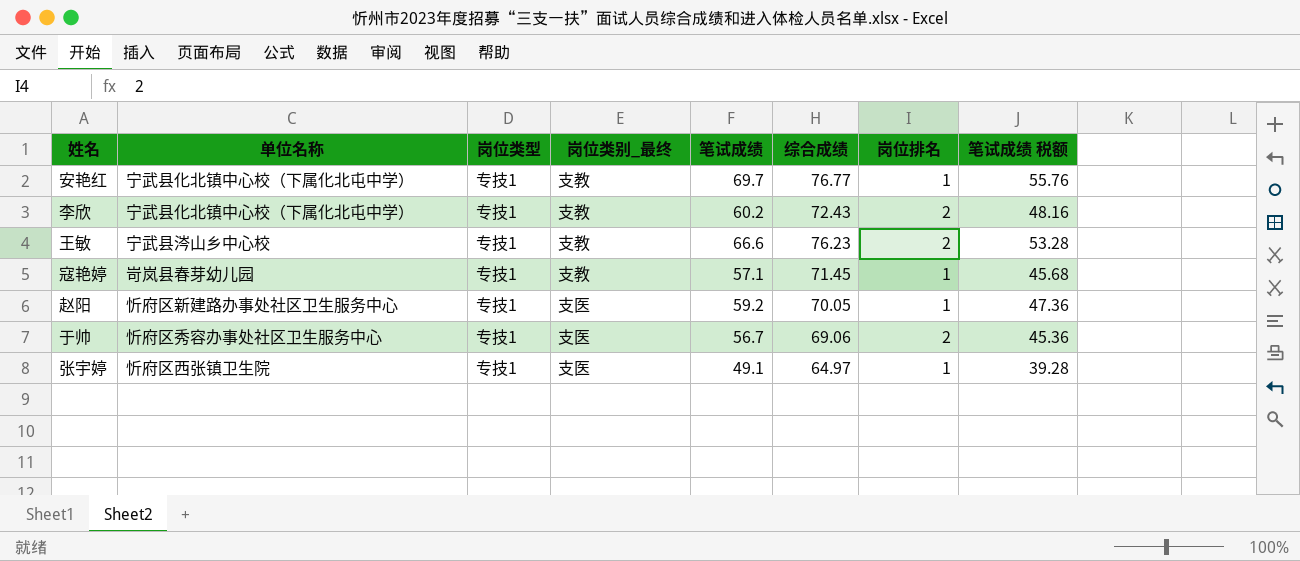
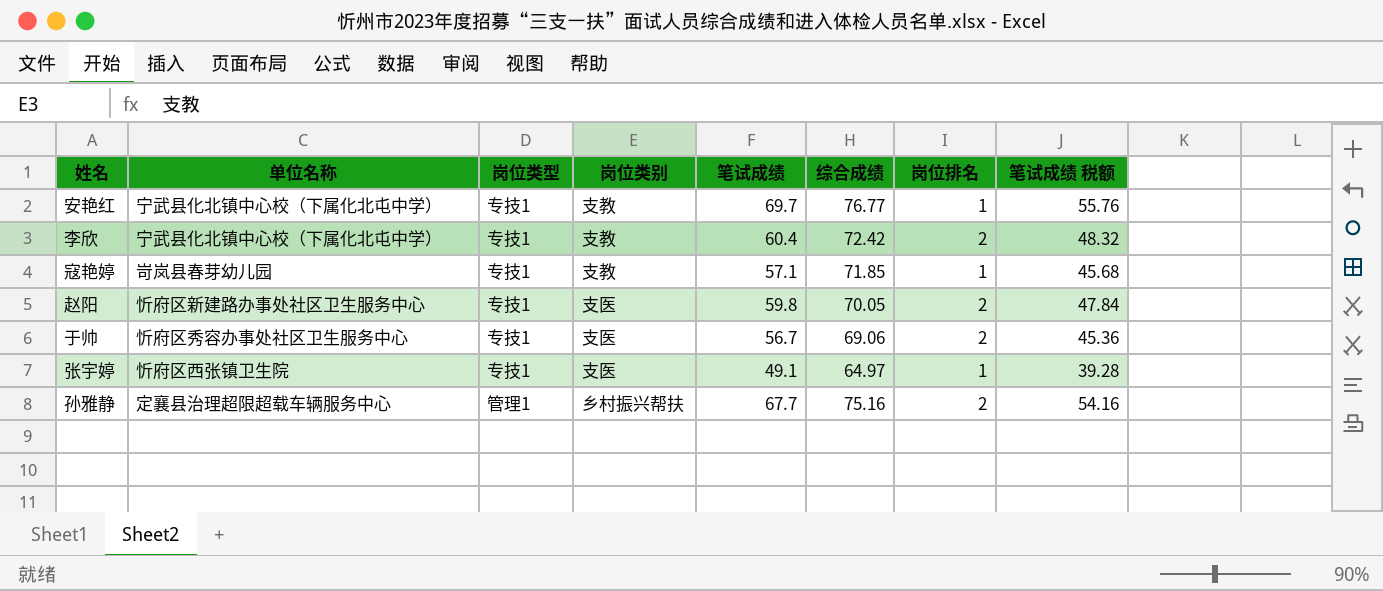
column name: 岗位类别_最终 -> 岗位类别
row 王敏: 宁武县涔山乡中心校 | 专技1 | 支教 | 66.6 | 76.23 | 2 | 53.28 -> none
李欣 | 笔试成绩: 60.2 -> 60.4
李欣 | 综合成绩: 72.43 -> 72.42
李欣 | 笔试成绩 税额: 48.16 -> 48.32
寇艳婷 | 综合成绩: 71.45 -> 71.85
赵阳 | 笔试成绩: 59.2 -> 59.8
赵阳 | 岗位排名: 1 -> 2
赵阳 | 笔试成绩 税额: 47.36 -> 47.84
row 孙雅静: none -> 定襄县治理超限超载车辆服务中心 | 管理1 | 乡村振兴帮扶 | 67.7 | 75.16 | 2 | 54.16

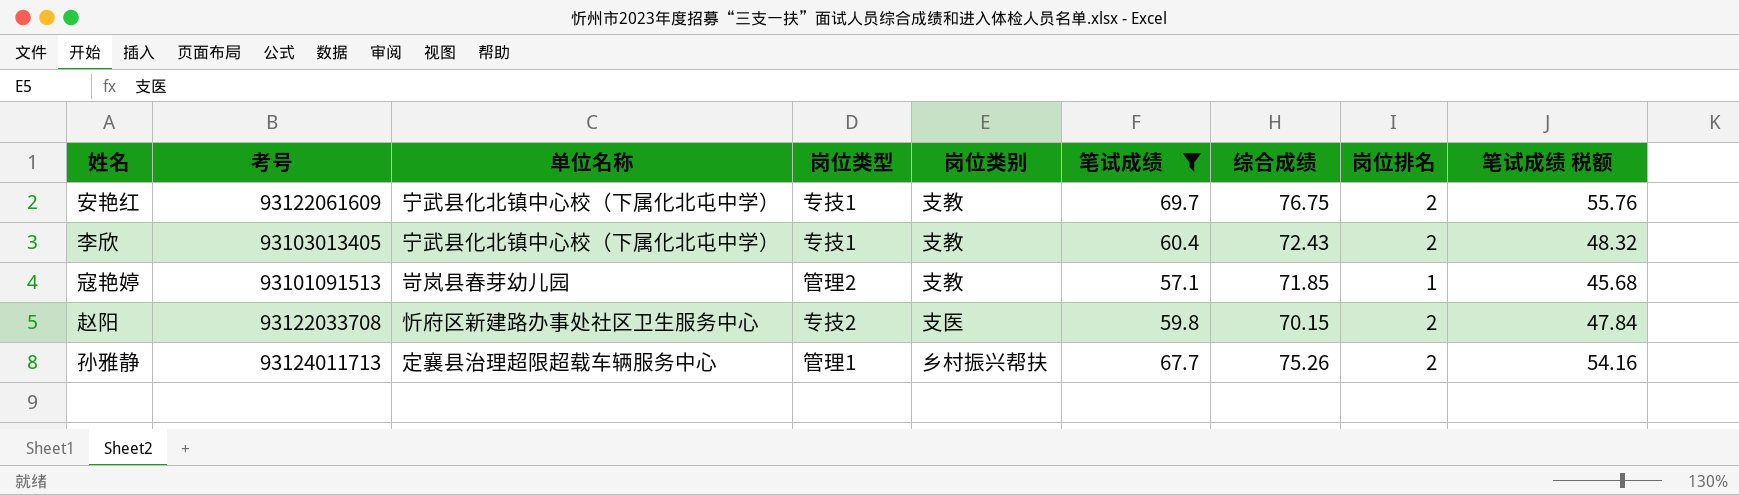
filter: none -> 笔试成绩 >= 57.1
column 考号 | position: none -> 2
安艳红 | 综合成绩: 76.77 -> 76.75
安艳红 | 岗位排名: 1 -> 2
李欣 | 综合成绩: 72.42 -> 72.43
寇艳婷 | 岗位类型: 专技1 -> 管理2
赵阳 | 岗位类型: 专技1 -> 专技2
赵阳 | 综合成绩: 70.05 -> 70.15
孙雅静 | 综合成绩: 75.16 -> 75.26

